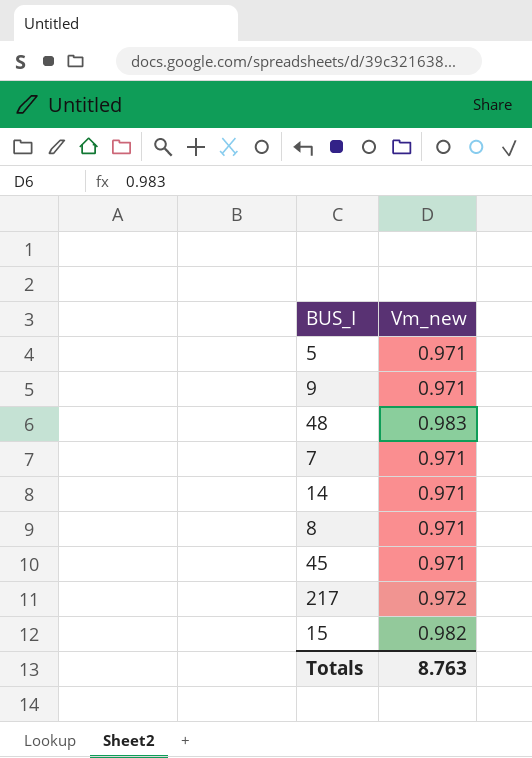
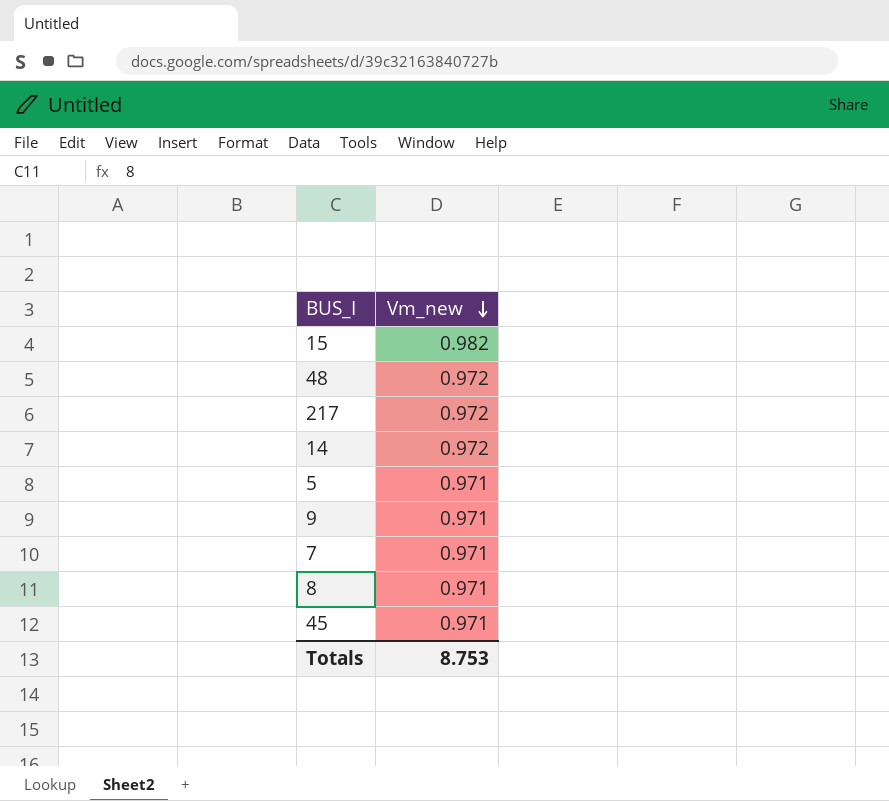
row order: none -> Vm_new descending
48 | Vm_new: 0.983 -> 0.972
14 | Vm_new: 0.971 -> 0.972
Totals | Vm_new: 8.763 -> 8.753

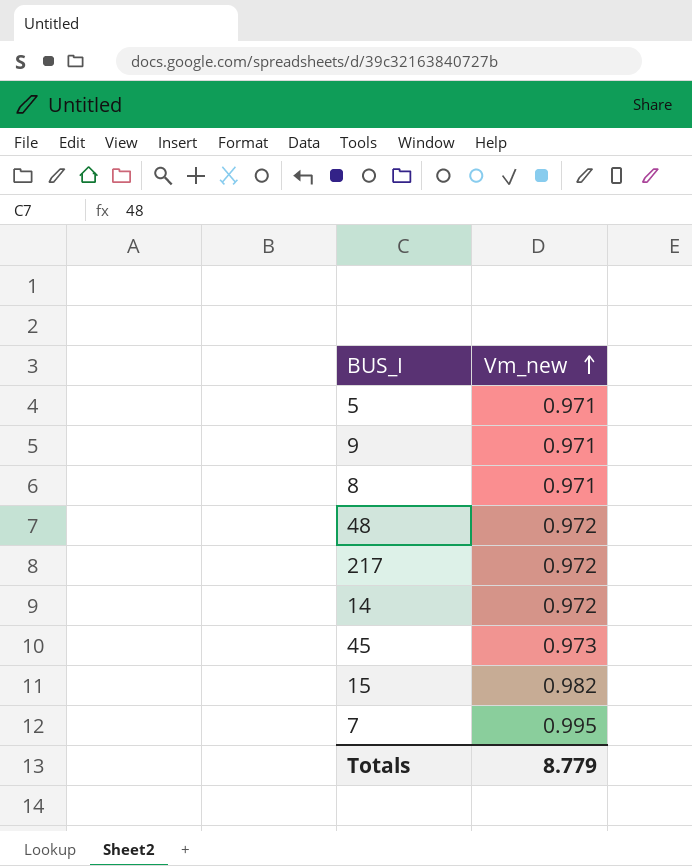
row order: Vm_new descending -> Vm_new ascending
45 | Vm_new: 0.971 -> 0.973
7 | Vm_new: 0.971 -> 0.995
Totals | Vm_new: 8.753 -> 8.779

